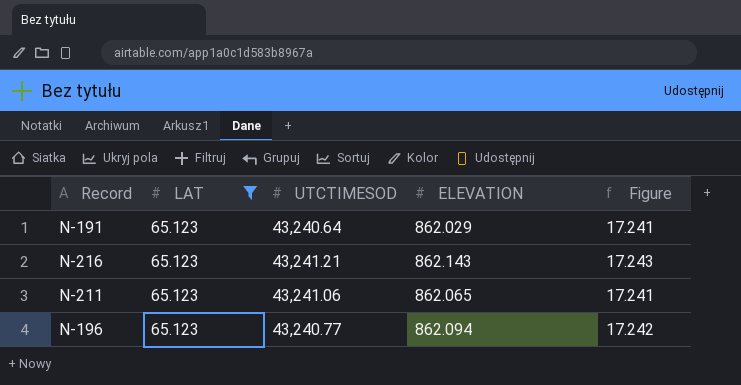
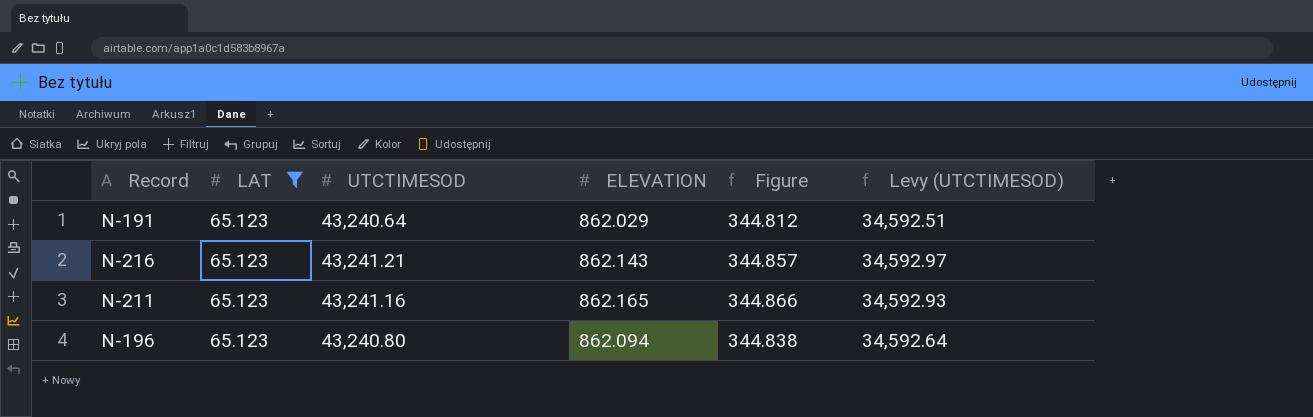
column Figure | formula: [ELEVATION] * 0.02 -> [ELEVATION] * 0.4
column Levy (UTCTIMESOD) | formula: none -> [UTCTIMESOD] * 0.8
N-211 | UTCTIMESOD: 43,241.06 -> 43,241.16
N-211 | ELEVATION: 862.065 -> 862.165
N-196 | UTCTIMESOD: 43,240.77 -> 43,240.80

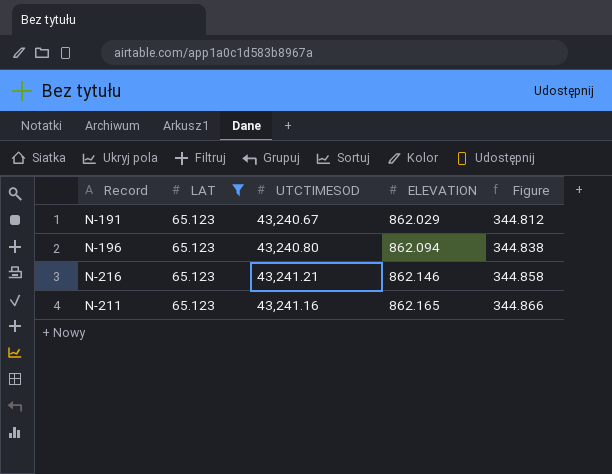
row order: none -> ELEVATION ascending
column Levy (UTCTIMESOD) | formula: [UTCTIMESOD] * 0.8 -> none
N-191 | UTCTIMESOD: 43,240.64 -> 43,240.67
N-216 | ELEVATION: 862.143 -> 862.146
N-216 | Figure: 344.857 -> 344.858

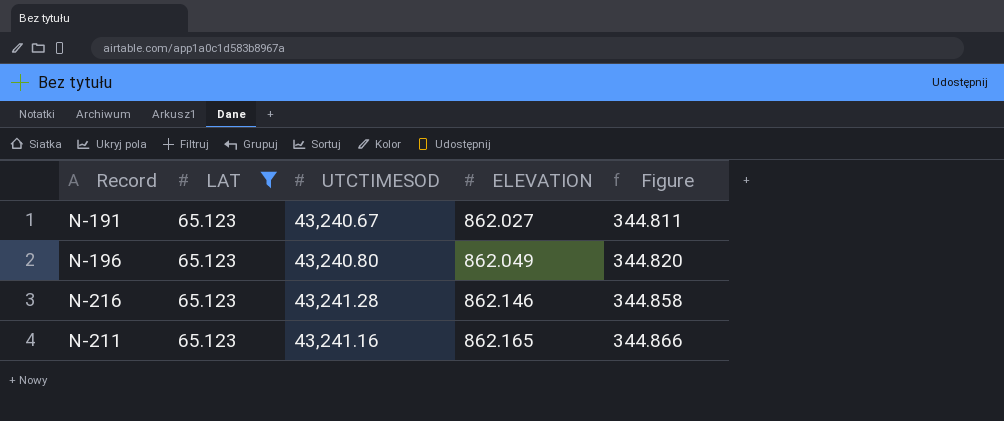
N-191 | ELEVATION: 862.029 -> 862.027
N-191 | Figure: 344.812 -> 344.811
N-196 | ELEVATION: 862.094 -> 862.049
N-196 | Figure: 344.838 -> 344.820
N-216 | UTCTIMESOD: 43,241.21 -> 43,241.28

